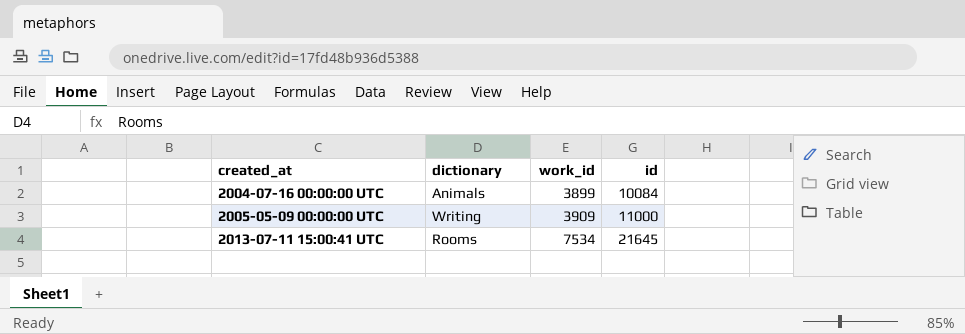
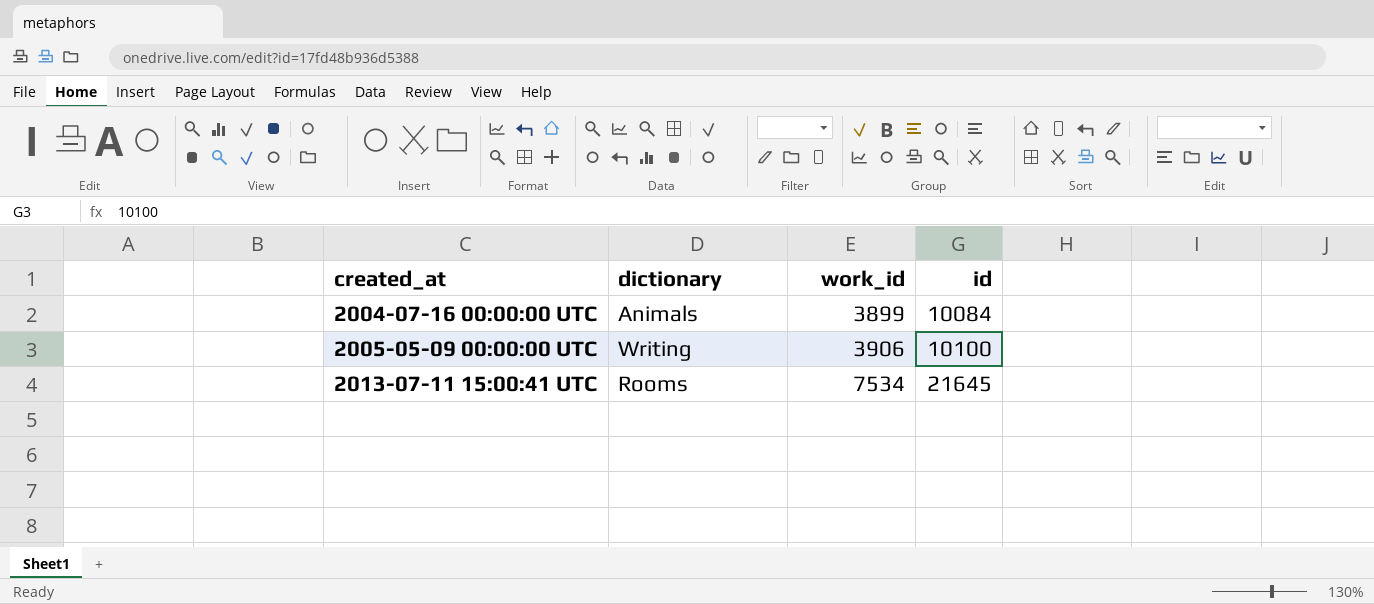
2005-05-09 00:00:00 UTC | work_id: 3909 -> 3906
2005-05-09 00:00:00 UTC | id: 11000 -> 10100

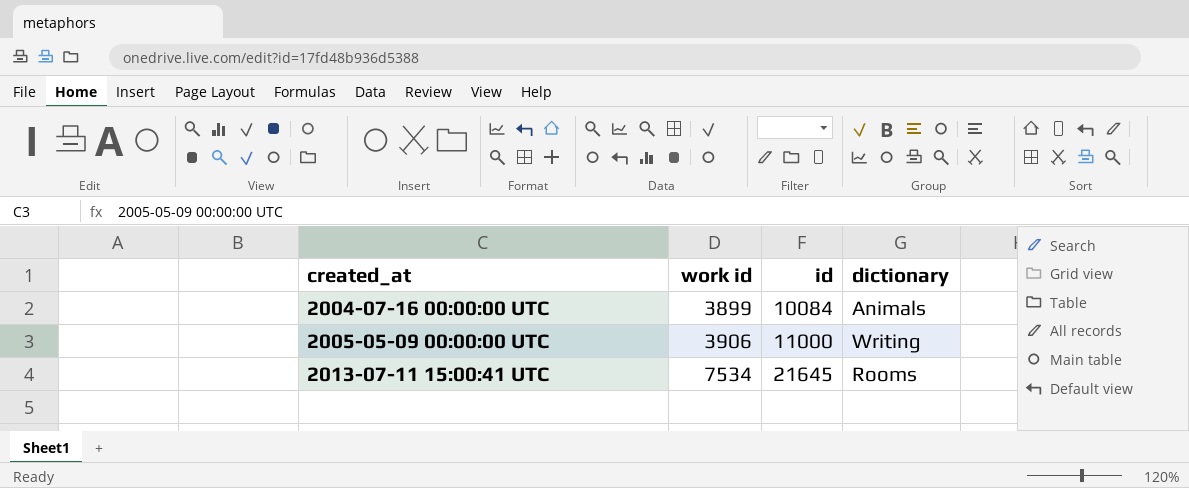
column name: work_id -> work id
column dictionary | position: 2 -> 4
2005-05-09 00:00:00 UTC | id: 10100 -> 11000

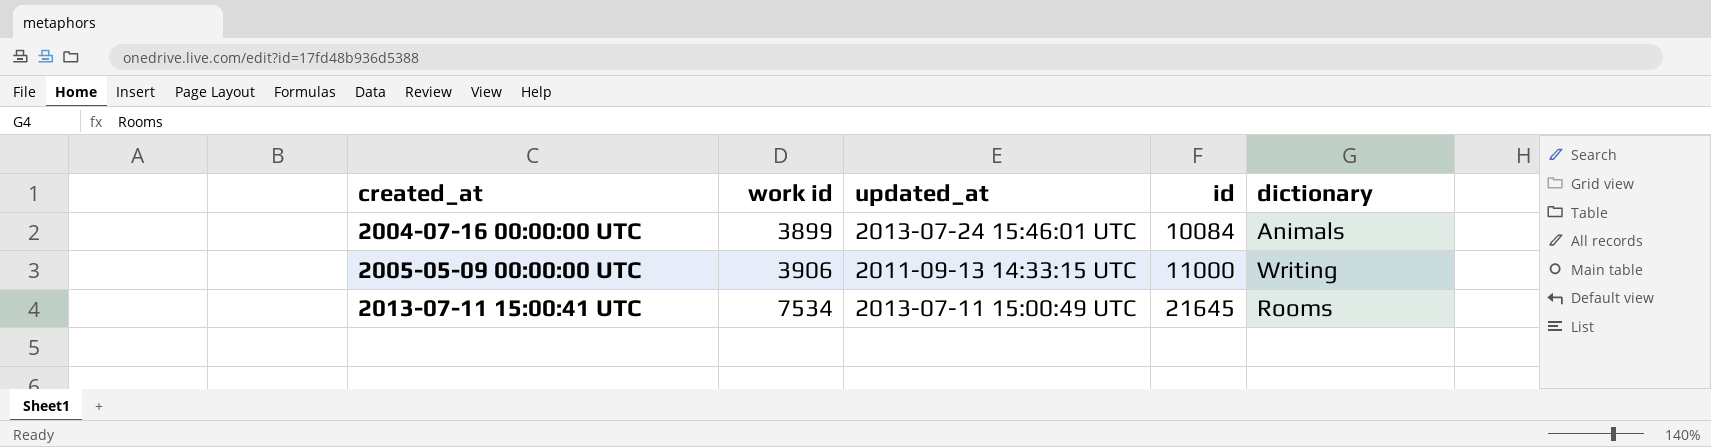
column updated_at | position: none -> 3

